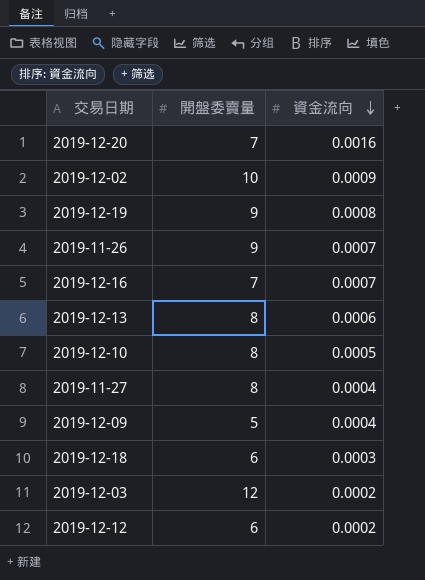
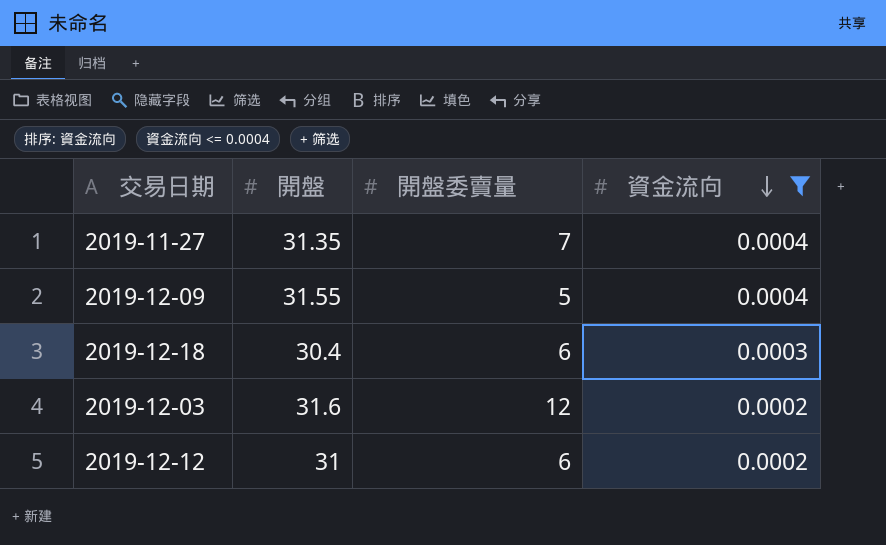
filter: none -> 資金流向 <= 0.0004
column 開盤 | position: none -> 2
2019-11-27 | 開盤委賣量: 8 -> 7

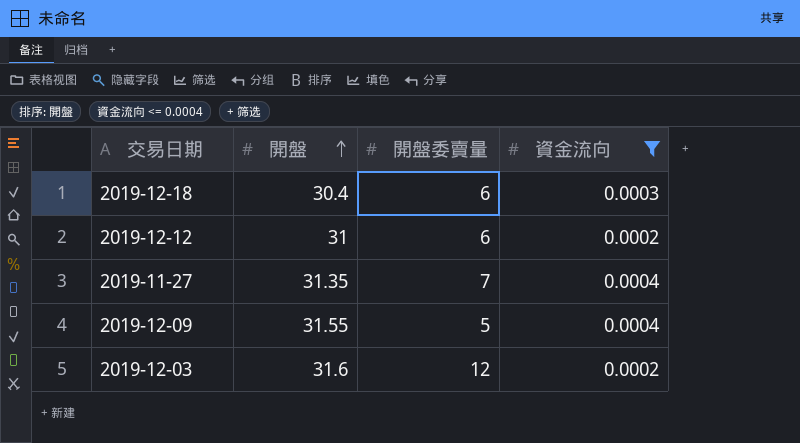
row order: 資金流向 descending -> 開盤 ascending

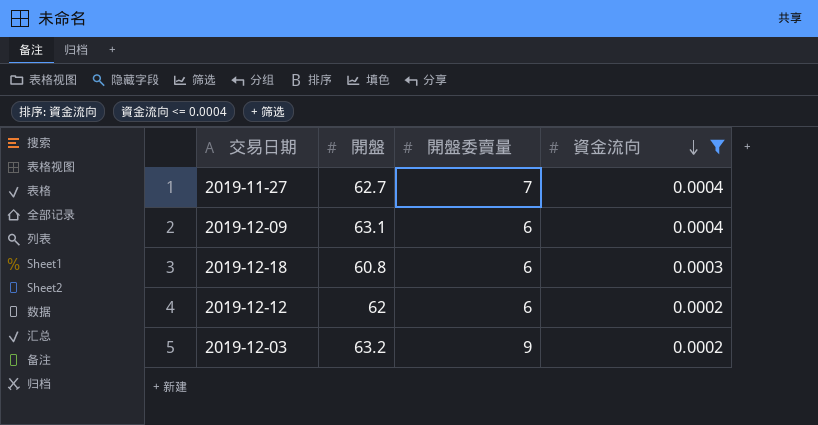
row order: 開盤 ascending -> 資金流向 descending
2019-11-27 | 開盤: 31.35 -> 62.7
2019-12-09 | 開盤: 31.55 -> 63.1
2019-12-09 | 開盤委賣量: 5 -> 6
2019-12-18 | 開盤: 30.4 -> 60.8
2019-12-12 | 開盤: 31 -> 62
2019-12-03 | 開盤: 31.6 -> 63.2
2019-12-03 | 開盤委賣量: 12 -> 9

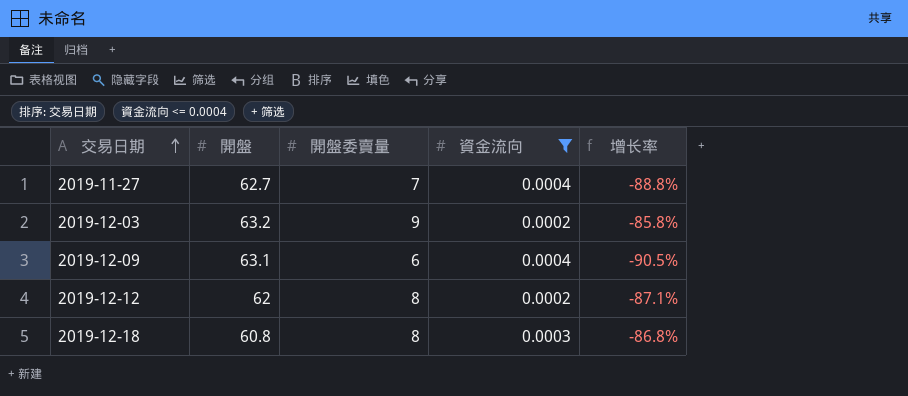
row order: 資金流向 descending -> 交易日期 ascending
column 增长率 | formula: none -> ([開盤委賣量] - [開盤]) / [開盤]
2019-12-12 | 開盤委賣量: 6 -> 8
2019-12-18 | 開盤委賣量: 6 -> 8

